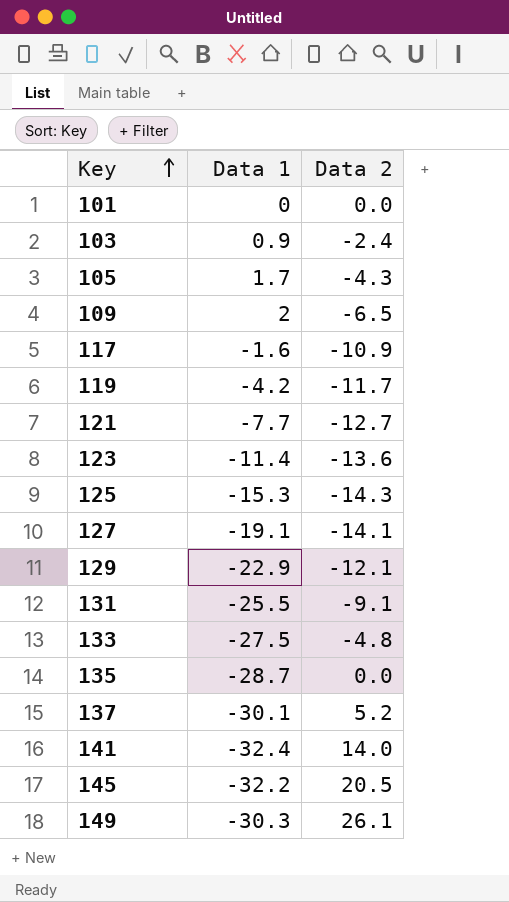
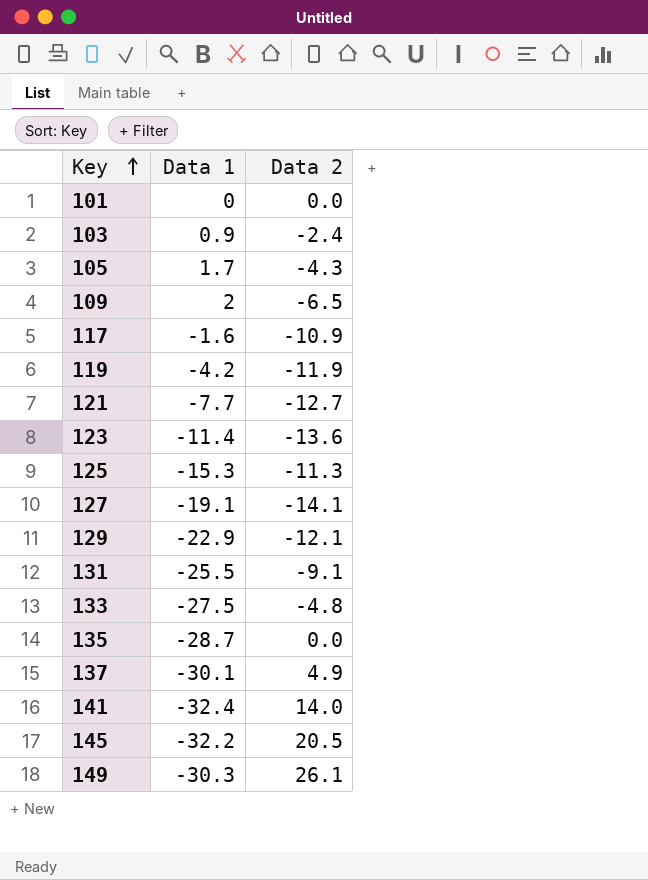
119 | Data 2: -11.7 -> -11.9
125 | Data 2: -14.3 -> -11.3
137 | Data 2: 5.2 -> 4.9

